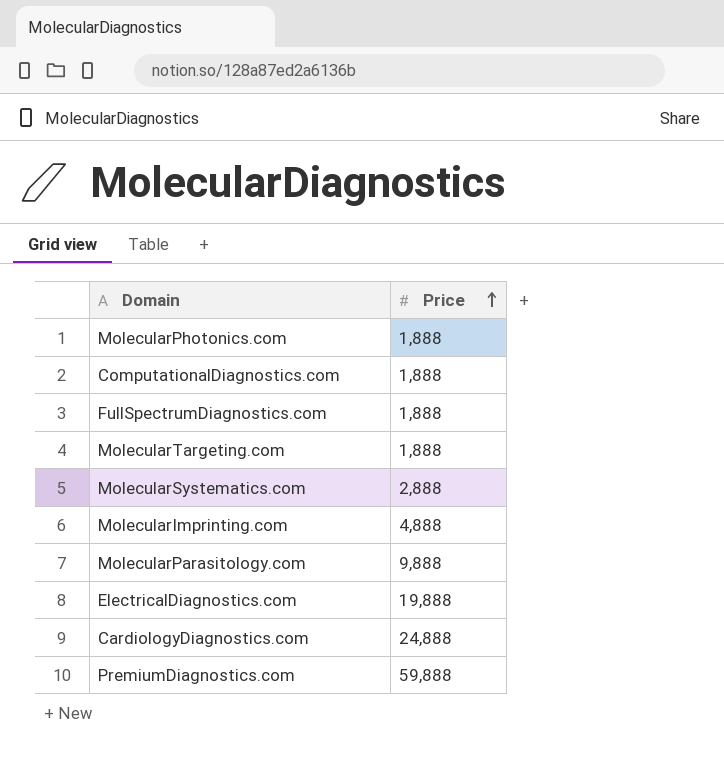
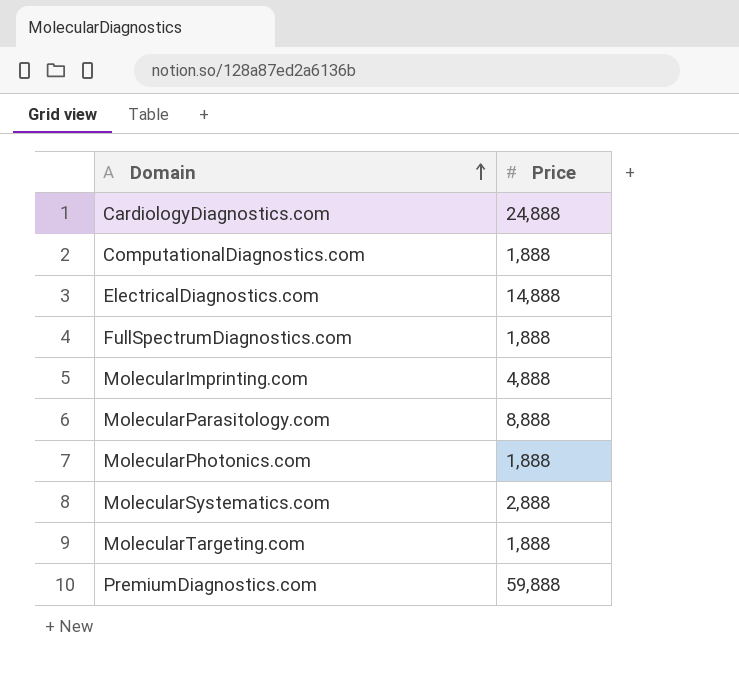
row order: Price ascending -> Domain ascending
ElectricalDiagnostics.com | Price: 19,888 -> 14,888
MolecularParasitology.com | Price: 9,888 -> 8,888

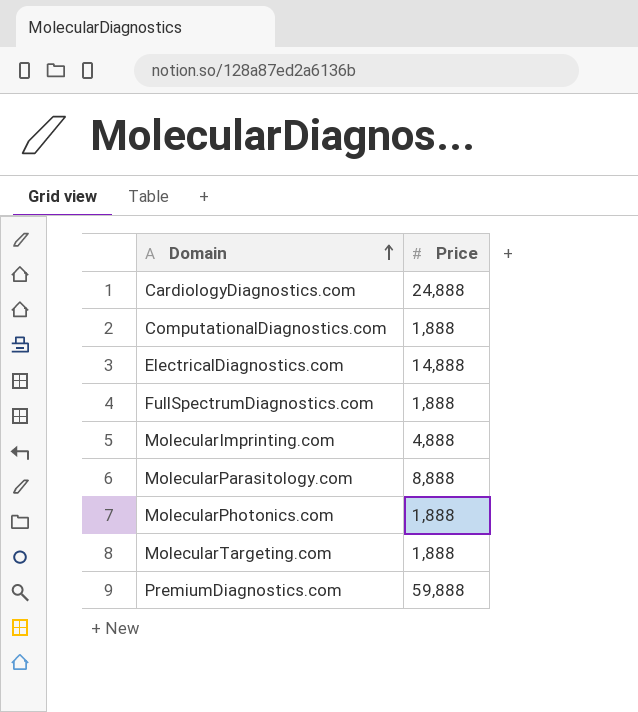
row MolecularSystematics.com: 2,888 -> none

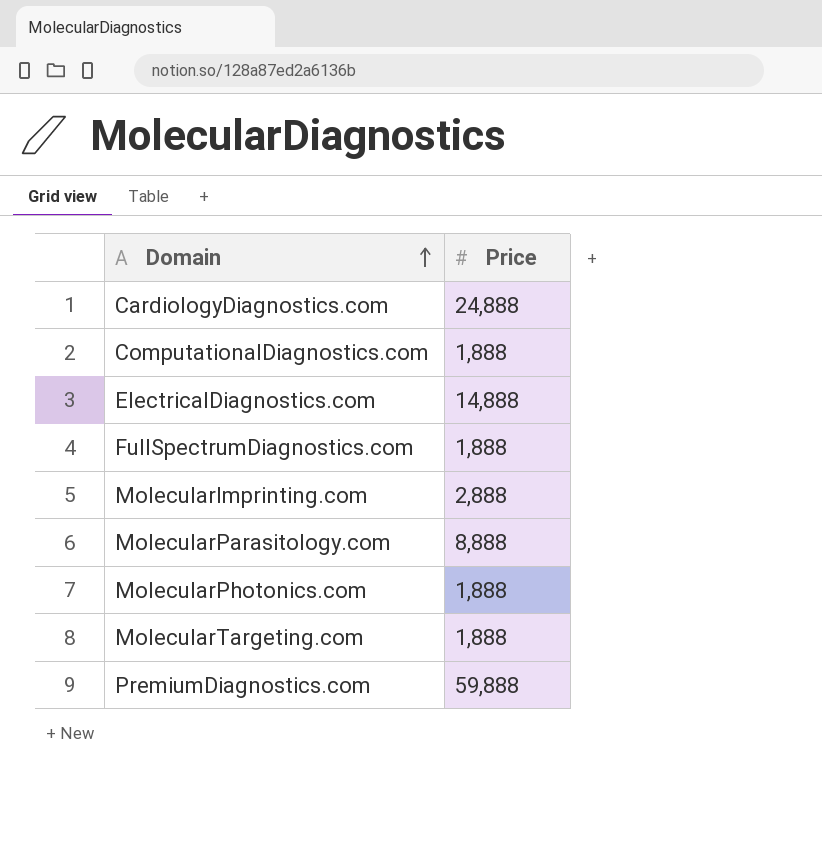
MolecularImprinting.com | Price: 4,888 -> 2,888

